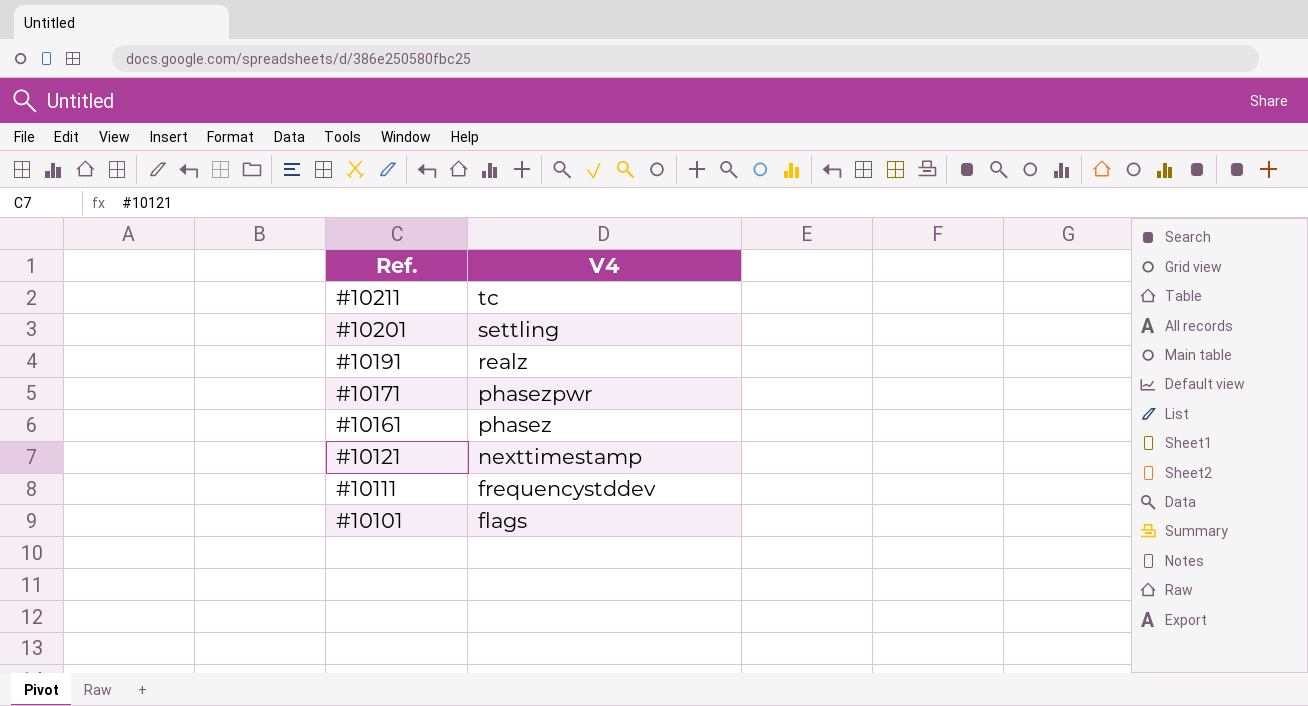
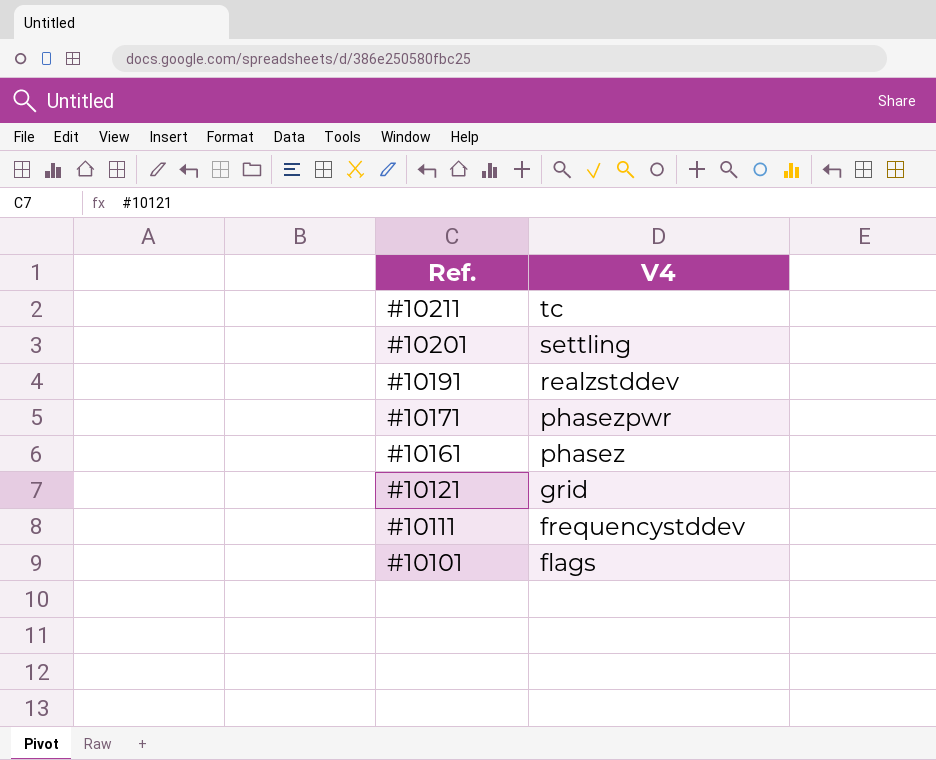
#10191 | V4: realz -> realzstddev
#10121 | V4: nexttimestamp -> grid

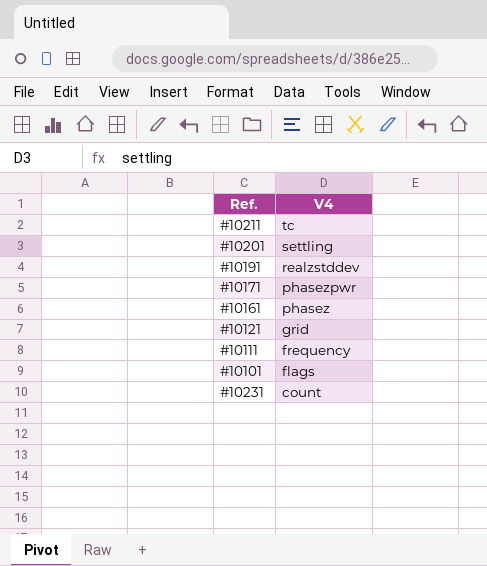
#10111 | V4: frequencystddev -> frequency
row #10231: none -> count

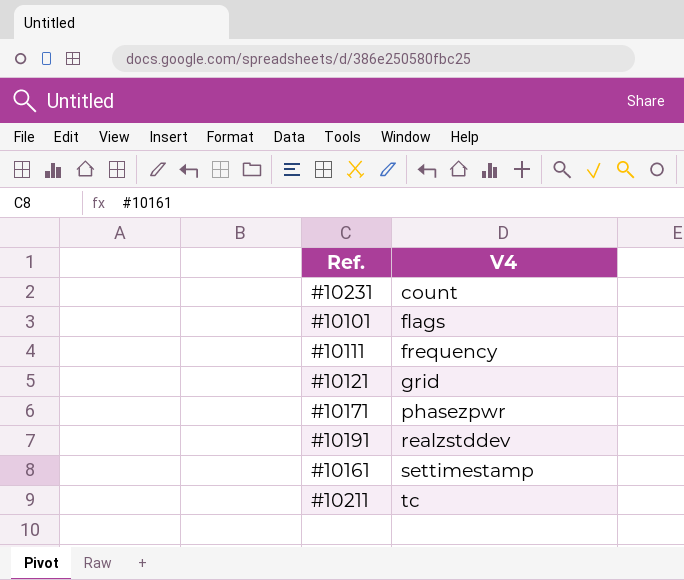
row order: V4 descending -> V4 ascending
row #10201: settling -> none
#10161 | V4: phasez -> settimestamp

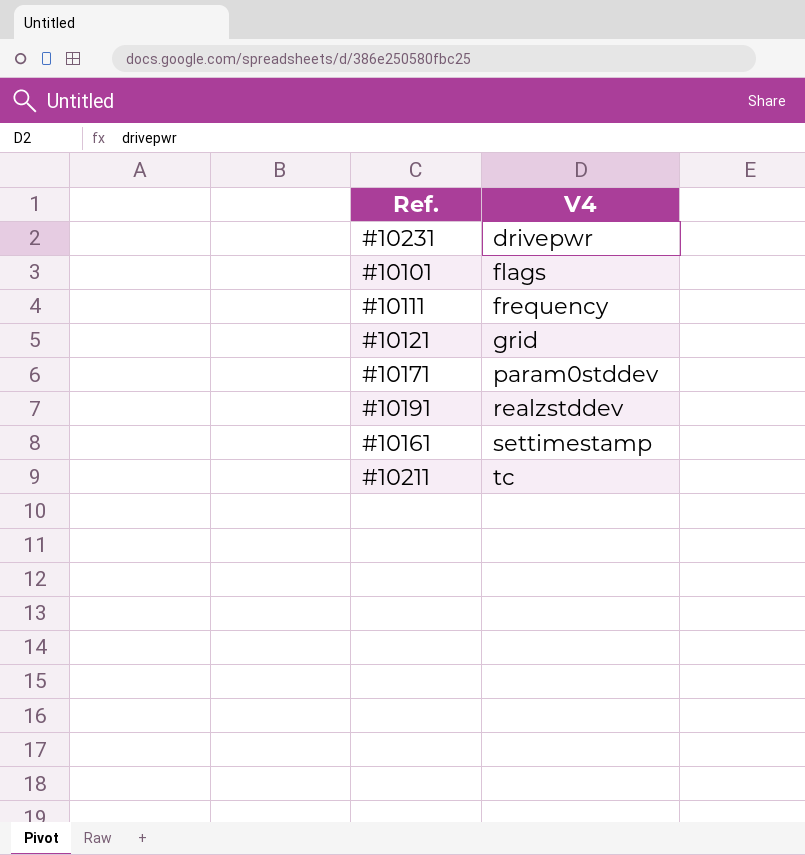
#10231 | V4: count -> drivepwr
#10171 | V4: phasezpwr -> param0stddev

